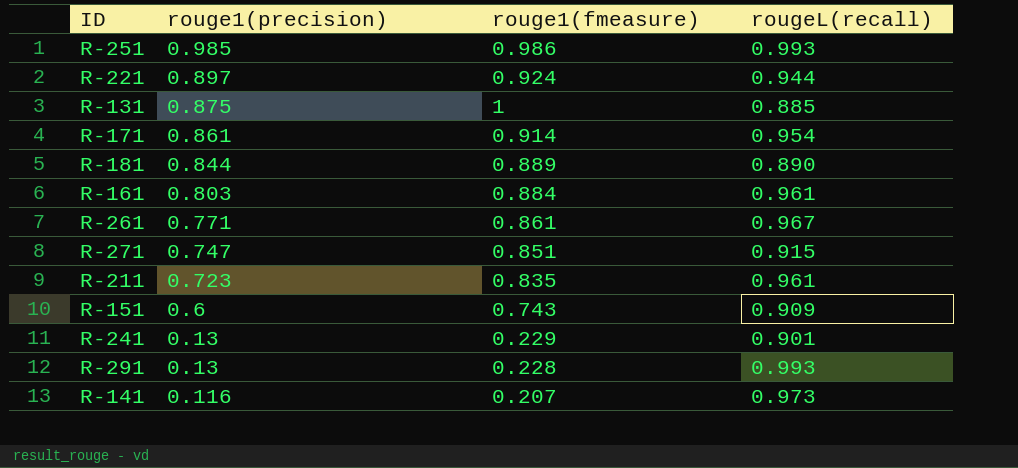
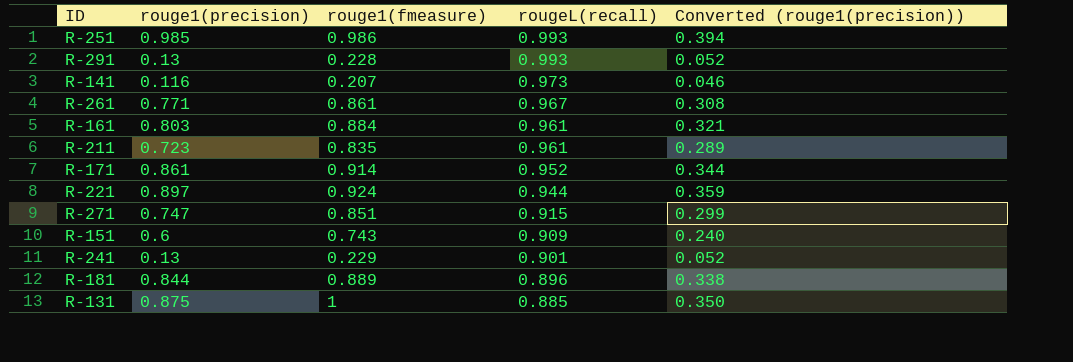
row order: rouge1(precision) descending -> rougeL(recall) descending
column Converted (rouge1(precision)) | formula: none -> [rouge1(precision)] * 0.4
R-171 | rougeL(recall): 0.954 -> 0.952
R-181 | rougeL(recall): 0.890 -> 0.896

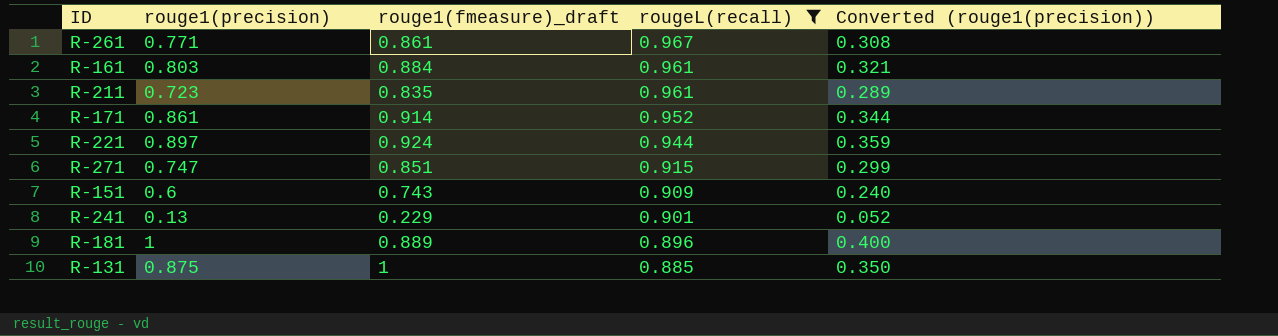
filter: none -> rougeL(recall) <= 0.967
column name: rouge1(fmeasure) -> rouge1(fmeasure)_draft
R-181 | rouge1(precision): 0.844 -> 1
R-181 | Converted (rouge1(precision)): 0.338 -> 0.400

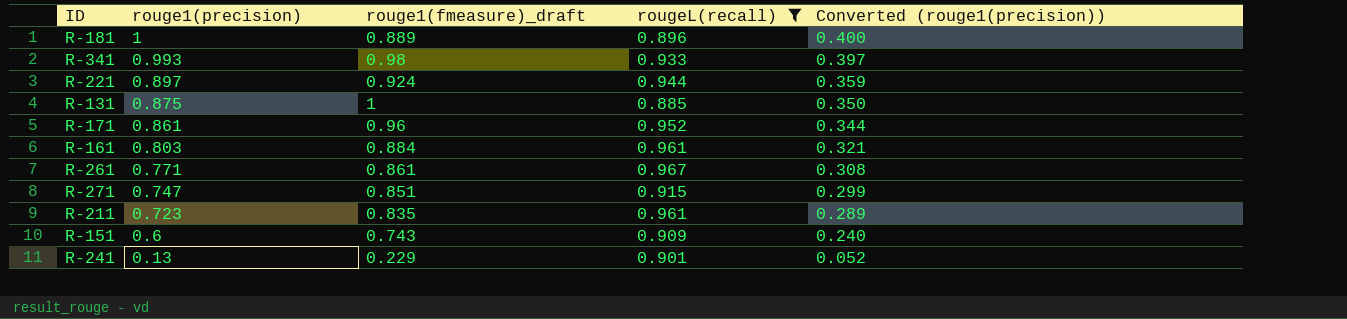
row order: rougeL(recall) descending -> rouge1(precision) descending
row R-341: none -> 0.993 | 0.98 | 0.933 | 0.397
R-171 | rouge1(fmeasure)_draft: 0.914 -> 0.96

